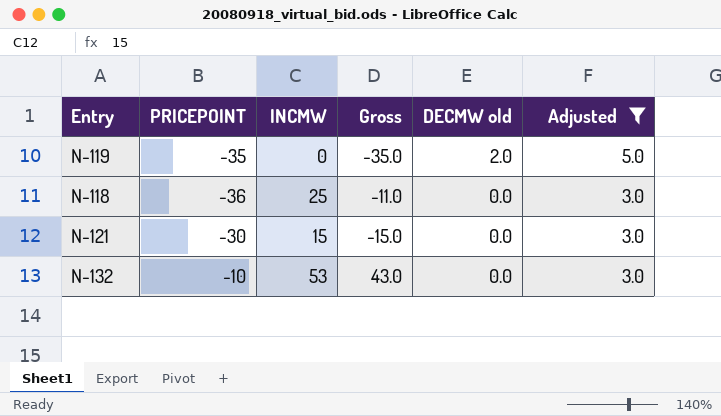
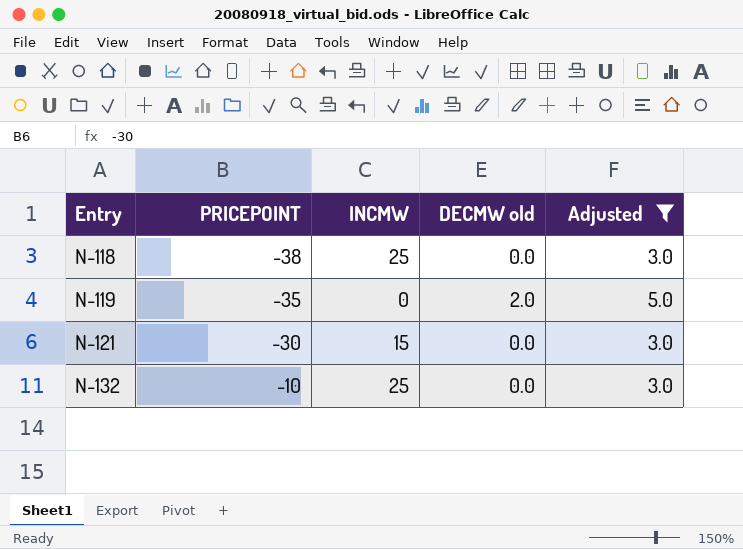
row order: DECMW old descending -> Entry ascending
column Gross | formula: [PRICEPOINT] + [INCMW] -> none
N-118 | PRICEPOINT: -36 -> -38
N-132 | INCMW: 53 -> 25

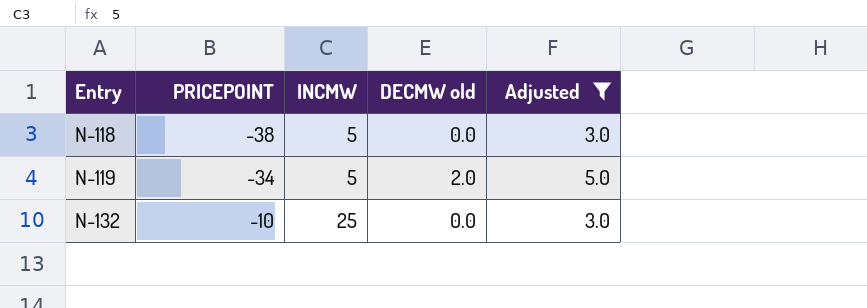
row N-121: -30 | 15 | 0.0 | 3.0 -> none
N-118 | INCMW: 25 -> 5
N-119 | PRICEPOINT: -35 -> -34
N-119 | INCMW: 0 -> 5

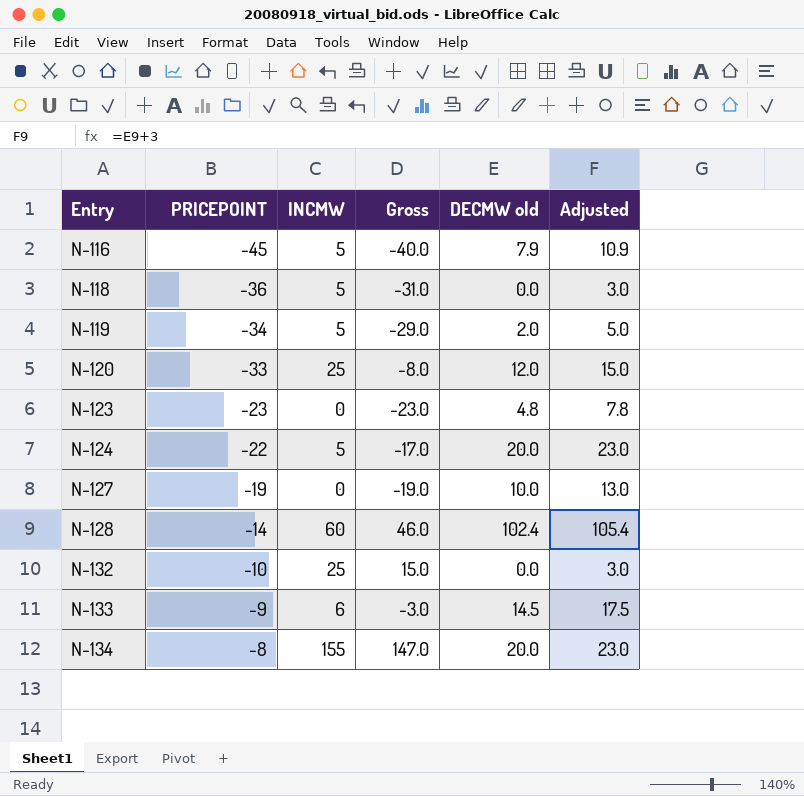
filter: Adjusted <= 5.0 -> none
column Gross | formula: none -> [PRICEPOINT] + [INCMW]
N-118 | PRICEPOINT: -38 -> -36

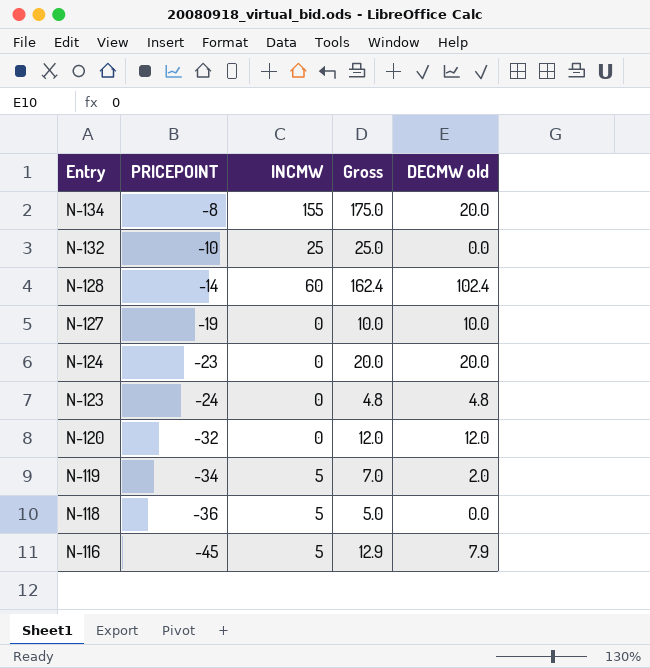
row order: Entry ascending -> Entry descending
column Adjusted | formula: [DECMW old] + 3 -> none
column Gross | formula: [PRICEPOINT] + [INCMW] -> [INCMW] + [DECMW old]
row N-133: -9 | 6 | -3.0 | 14.5 | 17.5 -> none
N-124 | PRICEPOINT: -22 -> -23
N-124 | INCMW: 5 -> 0
N-123 | PRICEPOINT: -23 -> -24
N-120 | PRICEPOINT: -33 -> -32
N-120 | INCMW: 25 -> 0

